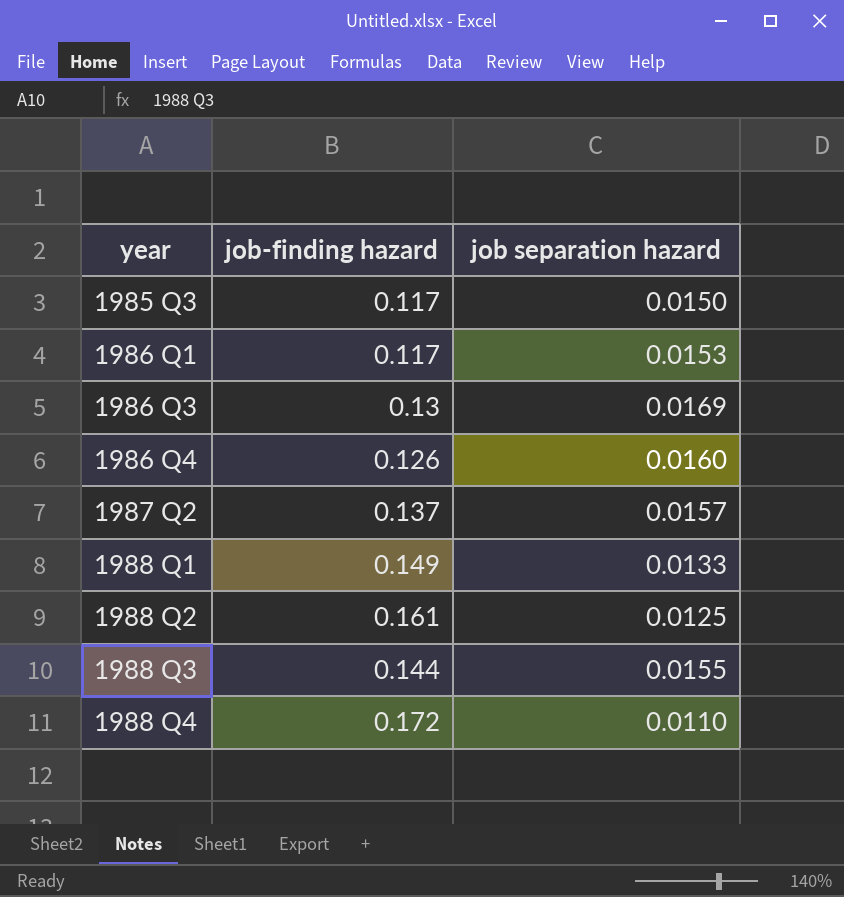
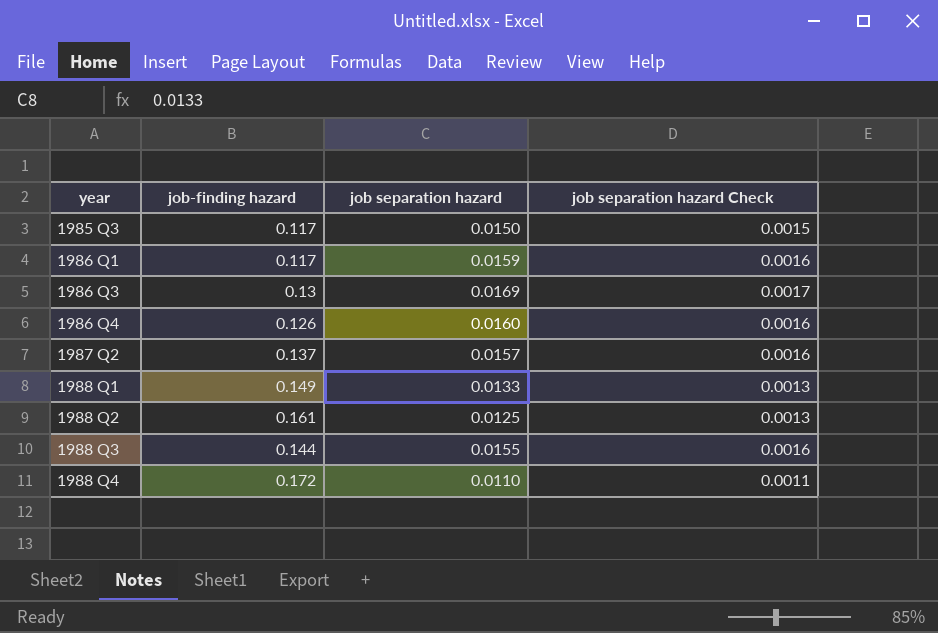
column job separation hazard Check | formula: none -> [job separation hazard] * 0.1
1986 Q1 | job separation hazard: 0.0153 -> 0.0159

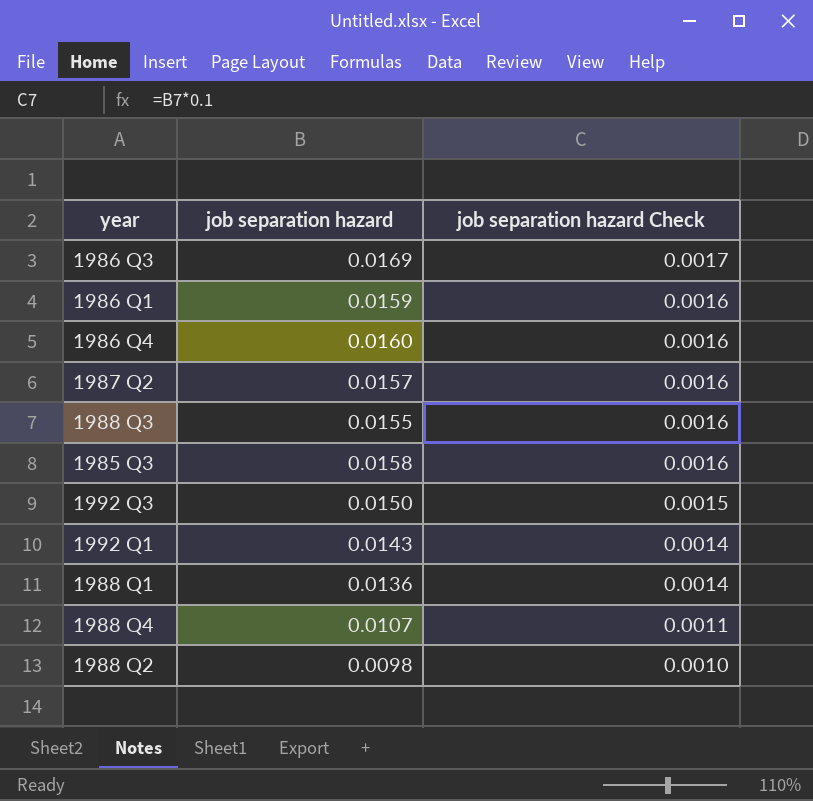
row order: year ascending -> job separation hazard Check descending
column job-finding hazard | position: 2 -> none
1985 Q3 | job separation hazard: 0.0150 -> 0.0158
1985 Q3 | job separation hazard Check: 0.0015 -> 0.0016
row 1992 Q3: none -> 0.0150 | 0.0015
row 1992 Q1: none -> 0.0143 | 0.0014
1988 Q1 | job separation hazard: 0.0133 -> 0.0136
1988 Q1 | job separation hazard Check: 0.0013 -> 0.0014
1988 Q4 | job separation hazard: 0.0110 -> 0.0107
1988 Q2 | job separation hazard: 0.0125 -> 0.0098
1988 Q2 | job separation hazard Check: 0.0013 -> 0.0010

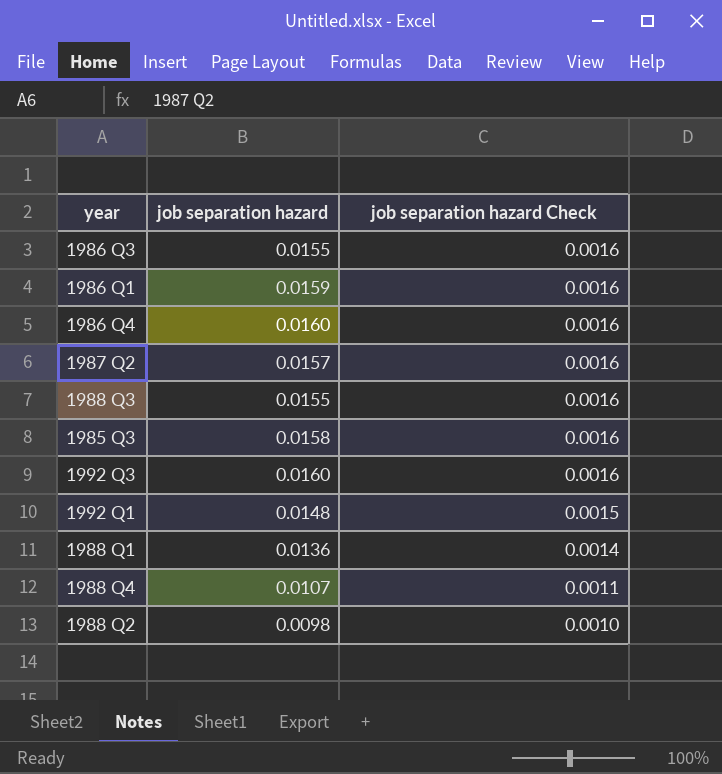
1986 Q3 | job separation hazard: 0.0169 -> 0.0155
1986 Q3 | job separation hazard Check: 0.0017 -> 0.0016
1992 Q3 | job separation hazard: 0.0150 -> 0.0160
1992 Q3 | job separation hazard Check: 0.0015 -> 0.0016
1992 Q1 | job separation hazard: 0.0143 -> 0.0148
1992 Q1 | job separation hazard Check: 0.0014 -> 0.0015

